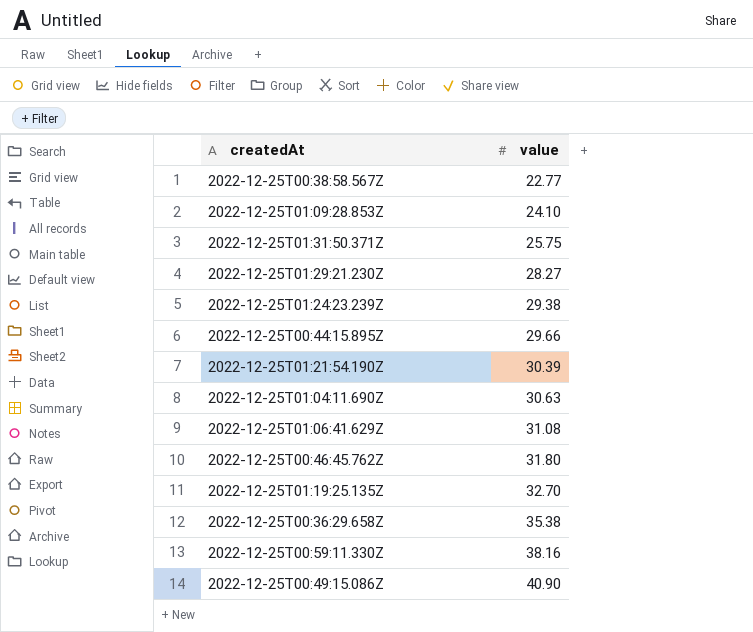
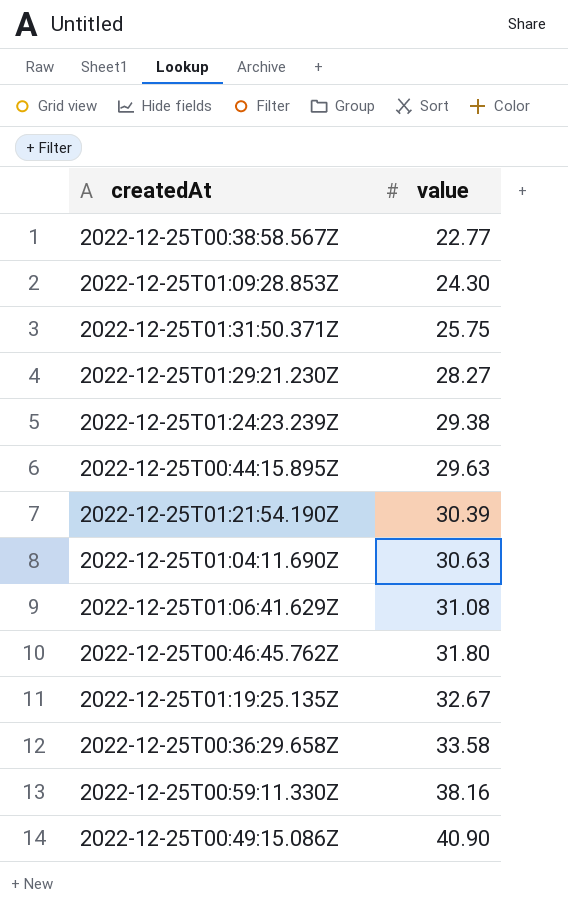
2022-12-25T01:09:28.853Z | value: 24.10 -> 24.30
2022-12-25T00:44:15.895Z | value: 29.66 -> 29.63
2022-12-25T01:19:25.135Z | value: 32.70 -> 32.67
2022-12-25T00:36:29.658Z | value: 35.38 -> 33.58

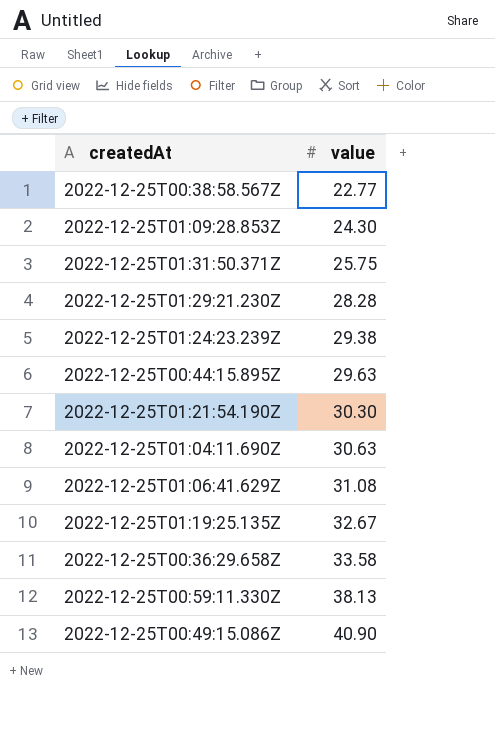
row 2022-12-25T00:46:45.762Z: 31.80 -> none
2022-12-25T01:29:21.230Z | value: 28.27 -> 28.28
2022-12-25T01:21:54.190Z | value: 30.39 -> 30.30
2022-12-25T00:59:11.330Z | value: 38.16 -> 38.13

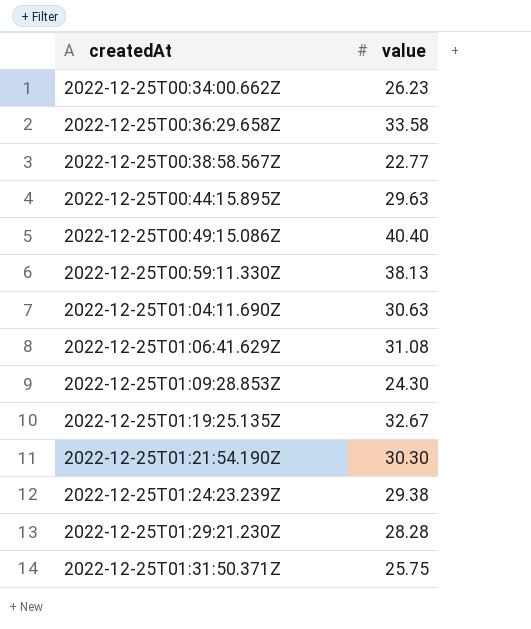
row order: value ascending -> createdAt ascending
row 2022-12-25T00:34:00.662Z: none -> 26.23
2022-12-25T00:49:15.086Z | value: 40.90 -> 40.40

